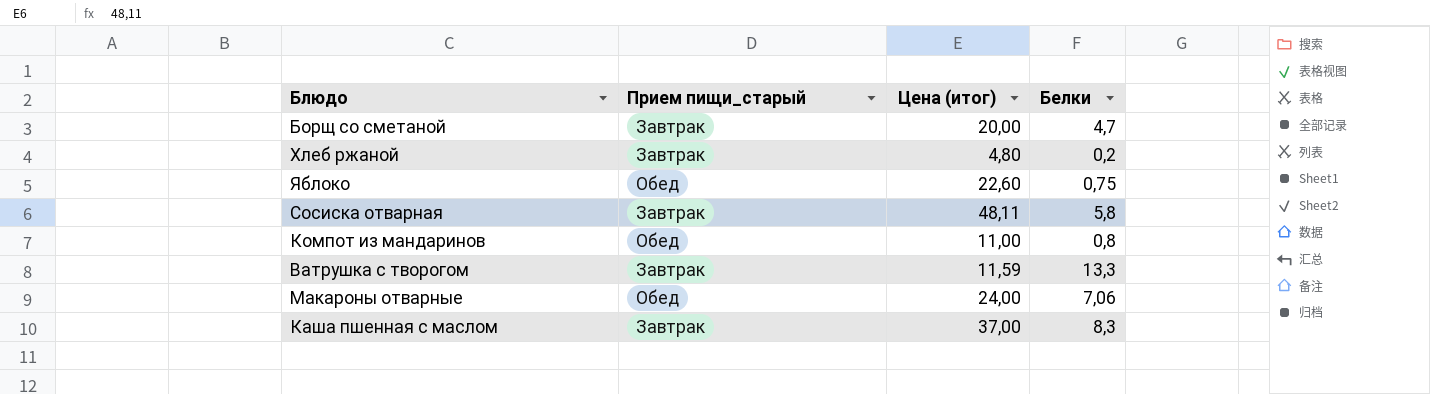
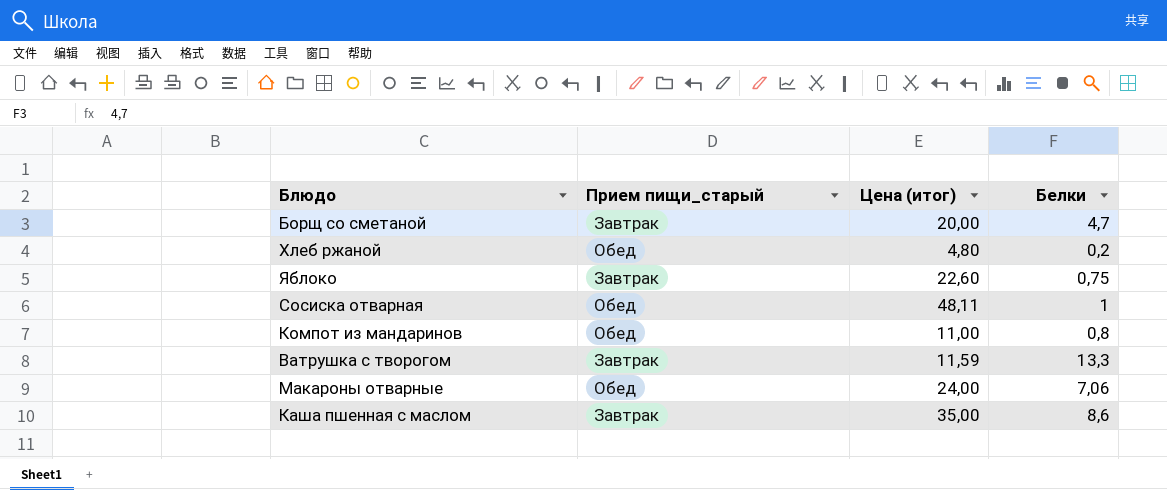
Хлеб ржаной | Прием пищи_старый: Завтрак -> Обед
Яблоко | Прием пищи_старый: Обед -> Завтрак
Сосиска отварная | Прием пищи_старый: Завтрак -> Обед
Сосиска отварная | Белки: 5,8 -> 1
Каша пшенная с маслом | Цена (итог): 37,00 -> 35,00
Каша пшенная с маслом | Белки: 8,3 -> 8,6

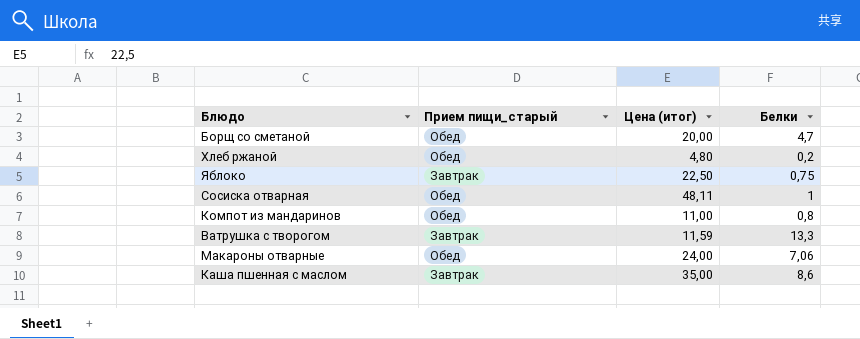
Борщ со сметаной | Прием пищи_старый: Завтрак -> Обед
Яблоко | Цена (итог): 22,60 -> 22,50

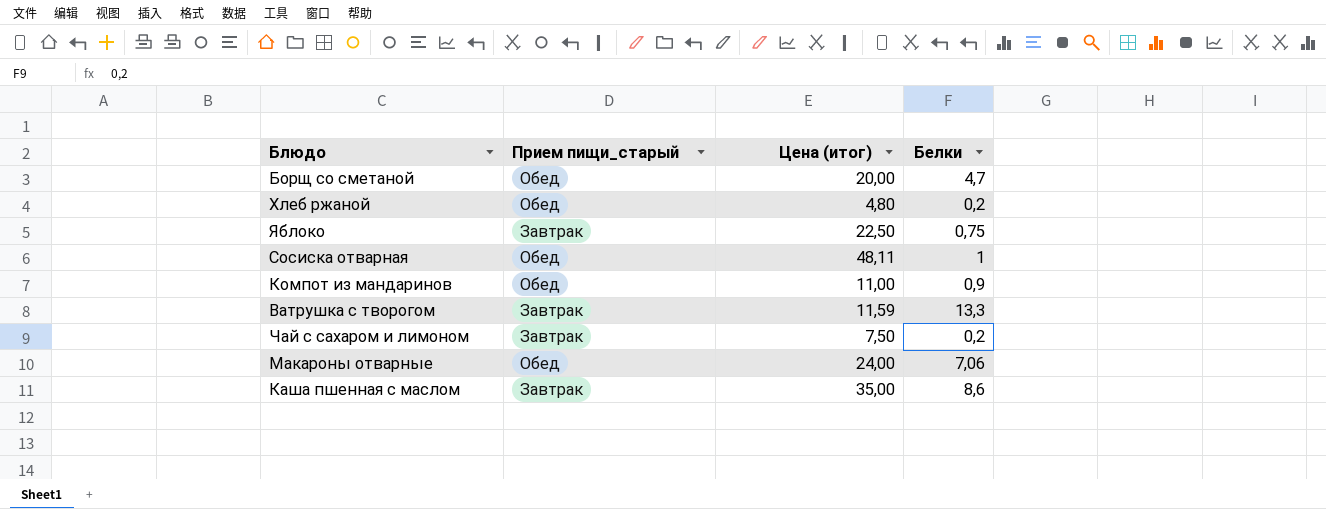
Компот из мандаринов | Белки: 0,8 -> 0,9
row Чай с сахаром и лимоном: none -> Завтрак | 7,50 | 0,2

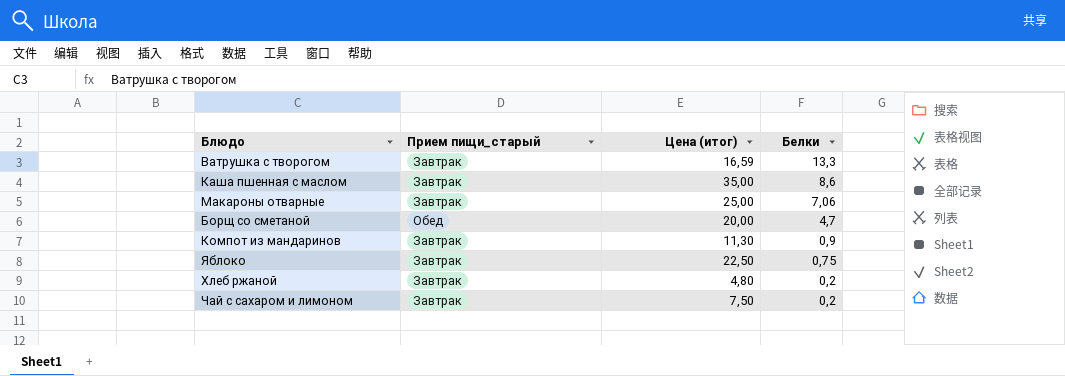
row order: none -> Белки descending
row Сосиска отварная: Обед | 48,11 | 1 -> none
Ватрушка с творогом | Цена (итог): 11,59 -> 16,59
Макароны отварные | Прием пищи_старый: Обед -> Завтрак
Макароны отварные | Цена (итог): 24,00 -> 25,00
Компот из мандаринов | Прием пищи_старый: Обед -> Завтрак
Компот из мандаринов | Цена (итог): 11,00 -> 11,30
Хлеб ржаной | Прием пищи_старый: Обед -> Завтрак

